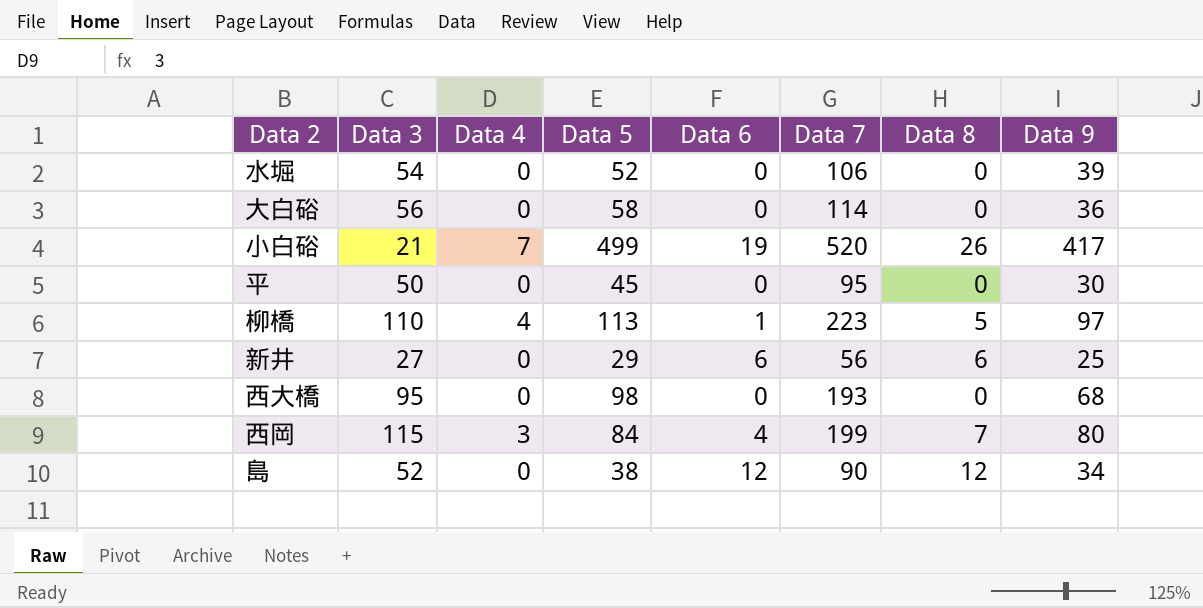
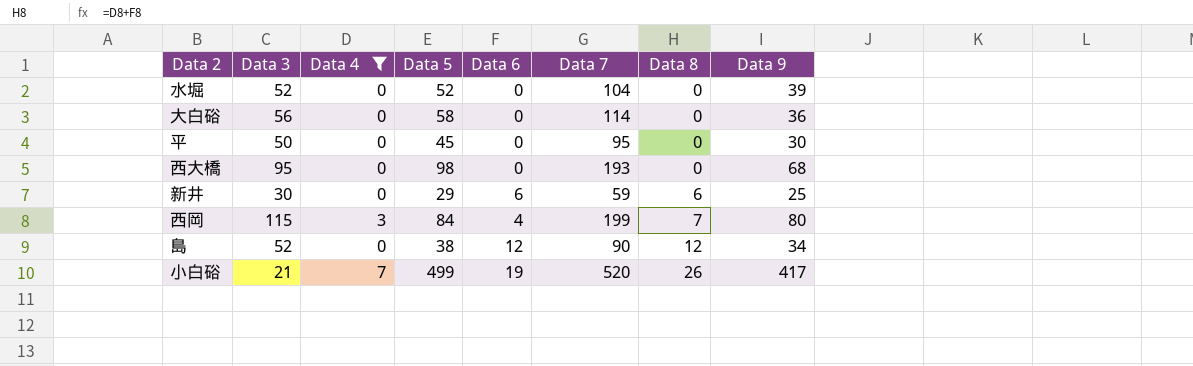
filter: none -> Data 4 != 4
row order: none -> Data 8 ascending
水堀 | Data 3: 54 -> 52
水堀 | Data 7: 106 -> 104
新井 | Data 3: 27 -> 30
新井 | Data 7: 56 -> 59

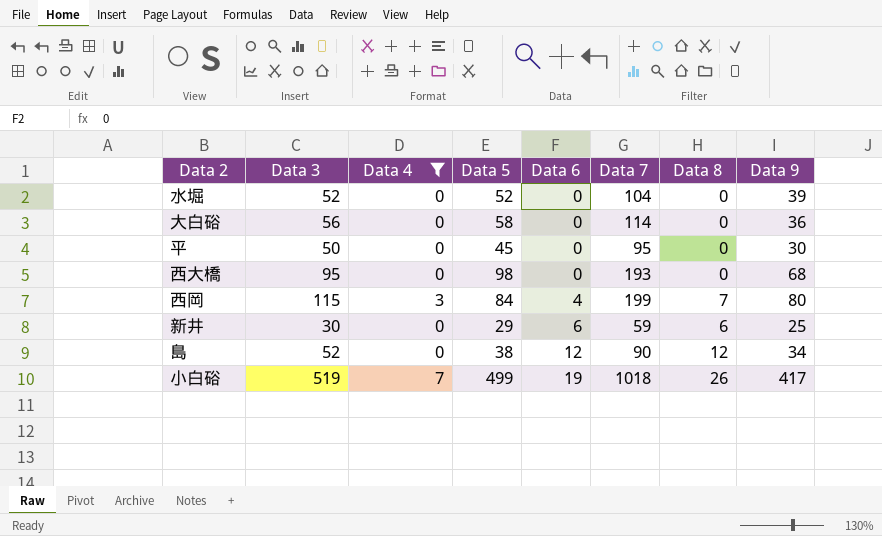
row order: Data 8 ascending -> Data 6 ascending
小白硲 | Data 3: 21 -> 519
小白硲 | Data 7: 520 -> 1018

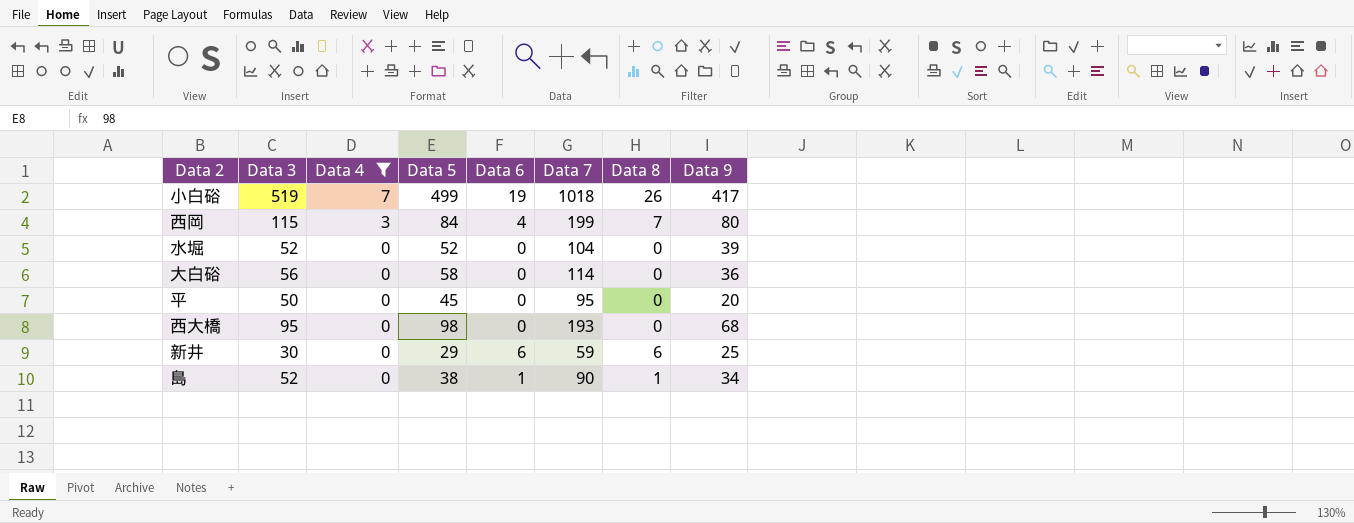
row order: Data 6 ascending -> Data 4 descending
平 | Data 9: 30 -> 20
島 | Data 6: 12 -> 1
島 | Data 8: 12 -> 1

